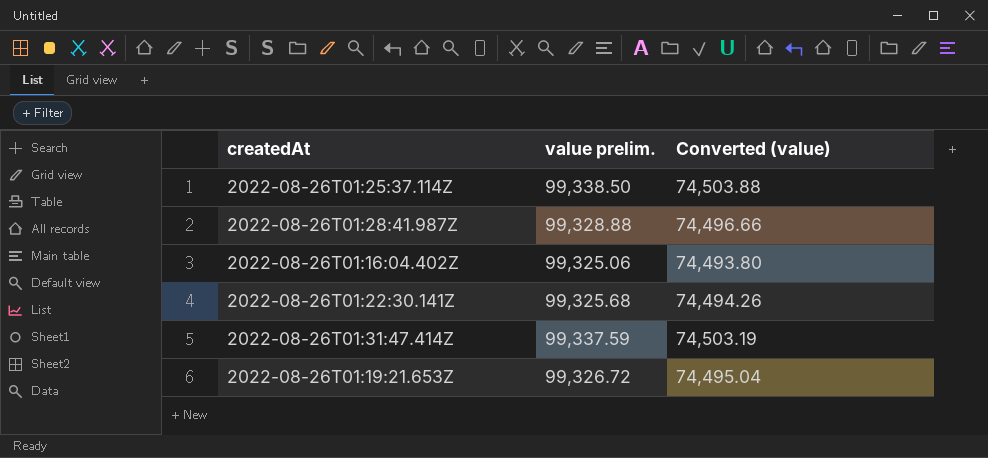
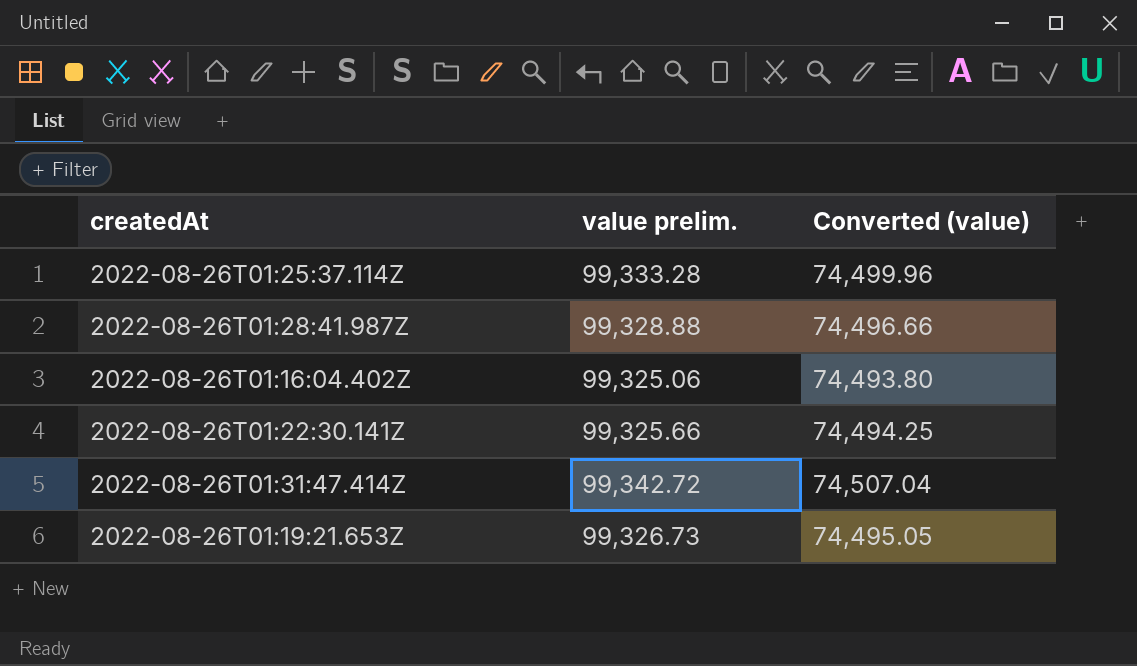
2022-08-26T01:25:37.114Z | value prelim.: 99,338.50 -> 99,333.28
2022-08-26T01:25:37.114Z | Converted (value): 74,503.88 -> 74,499.96
2022-08-26T01:22:30.141Z | value prelim.: 99,325.68 -> 99,325.66
2022-08-26T01:22:30.141Z | Converted (value): 74,494.26 -> 74,494.25
2022-08-26T01:31:47.414Z | value prelim.: 99,337.59 -> 99,342.72
2022-08-26T01:31:47.414Z | Converted (value): 74,503.19 -> 74,507.04
2022-08-26T01:19:21.653Z | value prelim.: 99,326.72 -> 99,326.73
2022-08-26T01:19:21.653Z | Converted (value): 74,495.04 -> 74,495.05

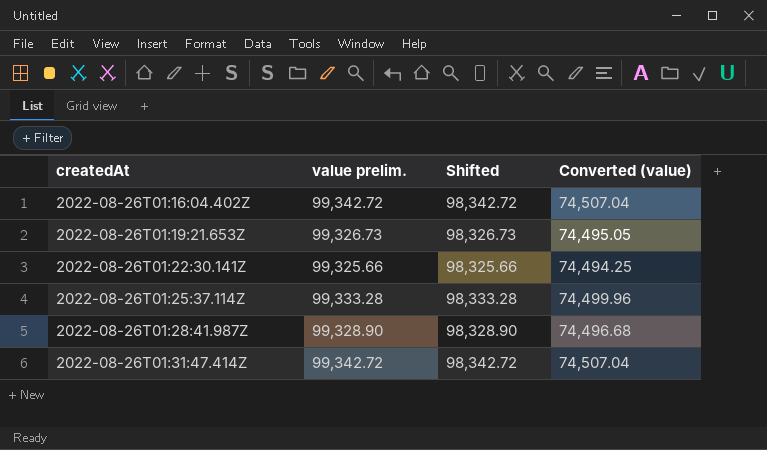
row order: none -> createdAt ascending
column Shifted | formula: none -> [value prelim.] - 1000
2022-08-26T01:16:04.402Z | value prelim.: 99,325.06 -> 99,342.72
2022-08-26T01:16:04.402Z | Converted (value): 74,493.80 -> 74,507.04
2022-08-26T01:28:41.987Z | value prelim.: 99,328.88 -> 99,328.90
2022-08-26T01:28:41.987Z | Converted (value): 74,496.66 -> 74,496.68

